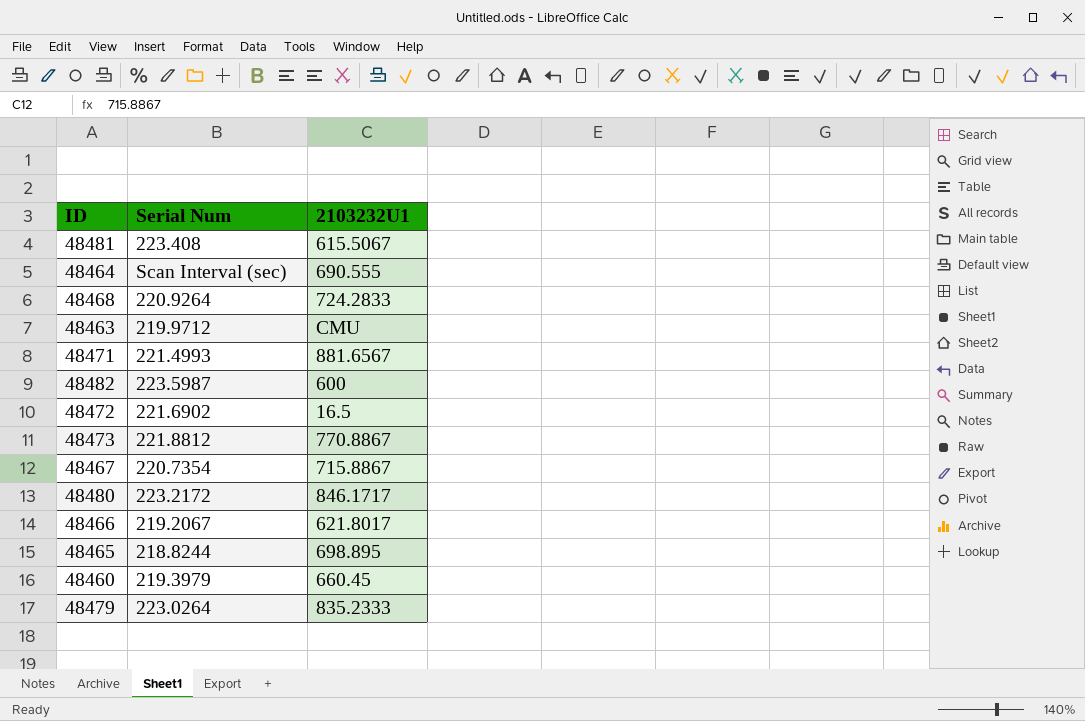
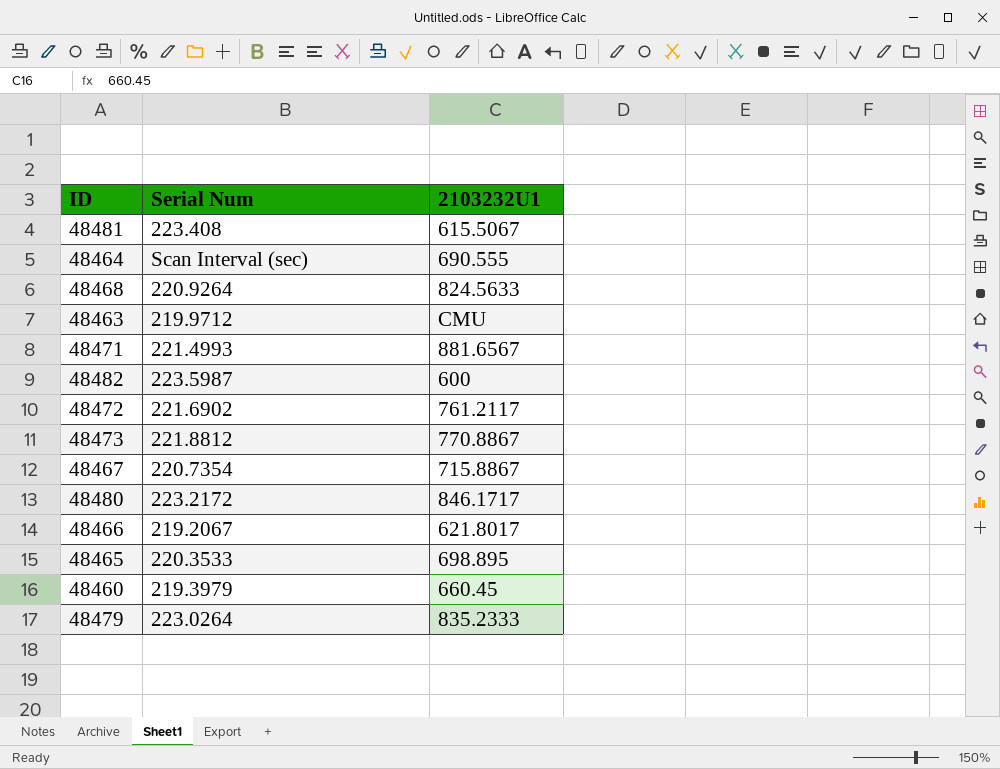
48468 | 2103232U1: 724.2833 -> 824.5633
48472 | 2103232U1: 16.5 -> 761.2117
48465 | Serial Num: 218.8244 -> 220.3533

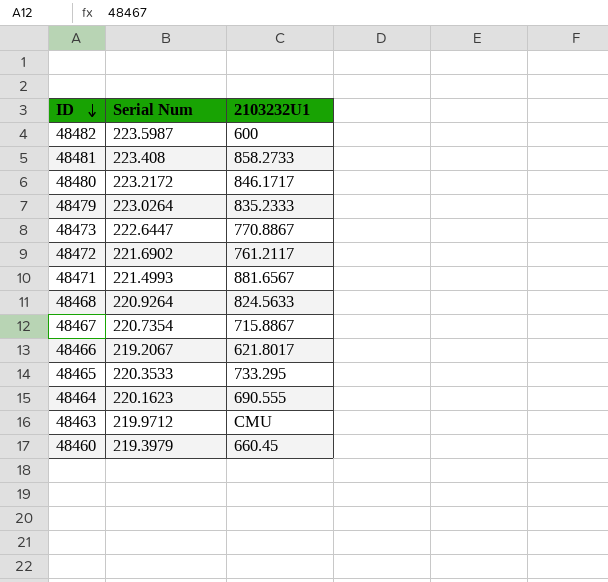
row order: none -> ID descending
48481 | 2103232U1: 615.5067 -> 858.2733
48473 | Serial Num: 221.8812 -> 222.6447
48465 | 2103232U1: 698.895 -> 733.295
48464 | Serial Num: Scan Interval (sec) -> 220.1623

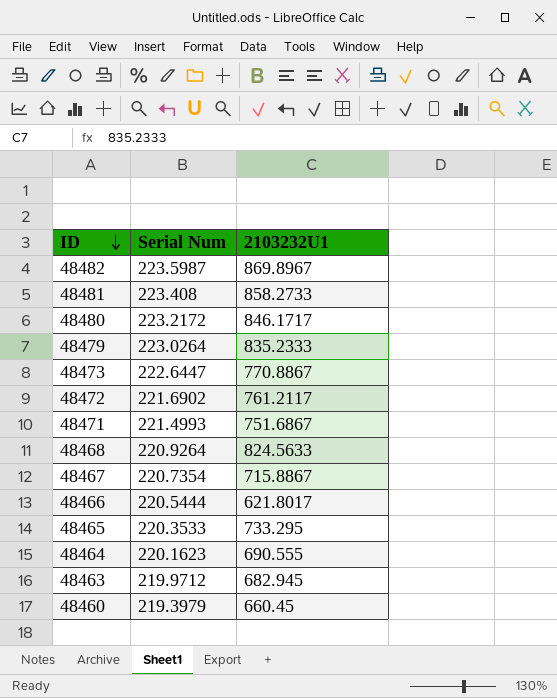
48482 | 2103232U1: 600 -> 869.8967
48471 | 2103232U1: 881.6567 -> 751.6867
48466 | Serial Num: 219.2067 -> 220.5444
48463 | 2103232U1: CMU -> 682.945

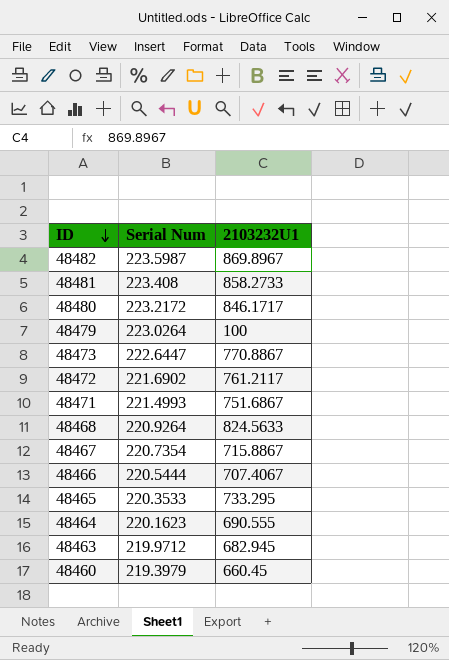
48479 | 2103232U1: 835.2333 -> 100
48466 | 2103232U1: 621.8017 -> 707.4067

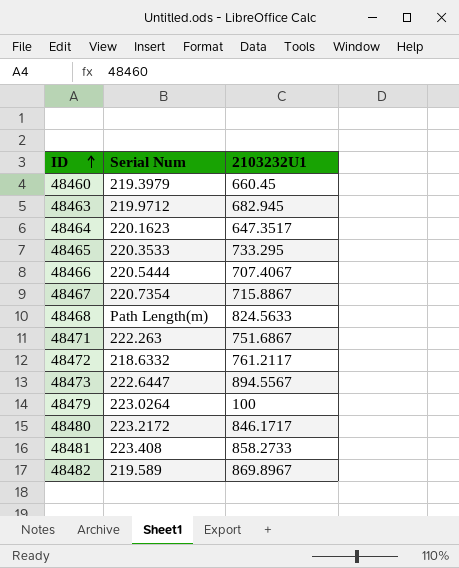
row order: ID descending -> ID ascending
48464 | 2103232U1: 690.555 -> 647.3517
48468 | Serial Num: 220.9264 -> Path Length(m)
48471 | Serial Num: 221.4993 -> 222.263
48472 | Serial Num: 221.6902 -> 218.6332
48473 | 2103232U1: 770.8867 -> 894.5567
48482 | Serial Num: 223.5987 -> 219.589

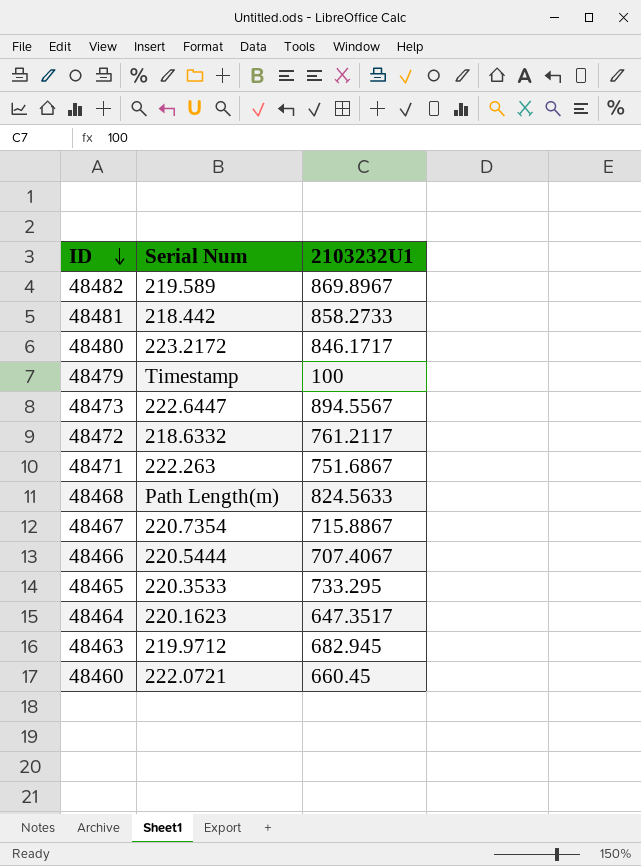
row order: ID ascending -> ID descending
48481 | Serial Num: 223.408 -> 218.442
48479 | Serial Num: 223.0264 -> Timestamp
48460 | Serial Num: 219.3979 -> 222.0721

